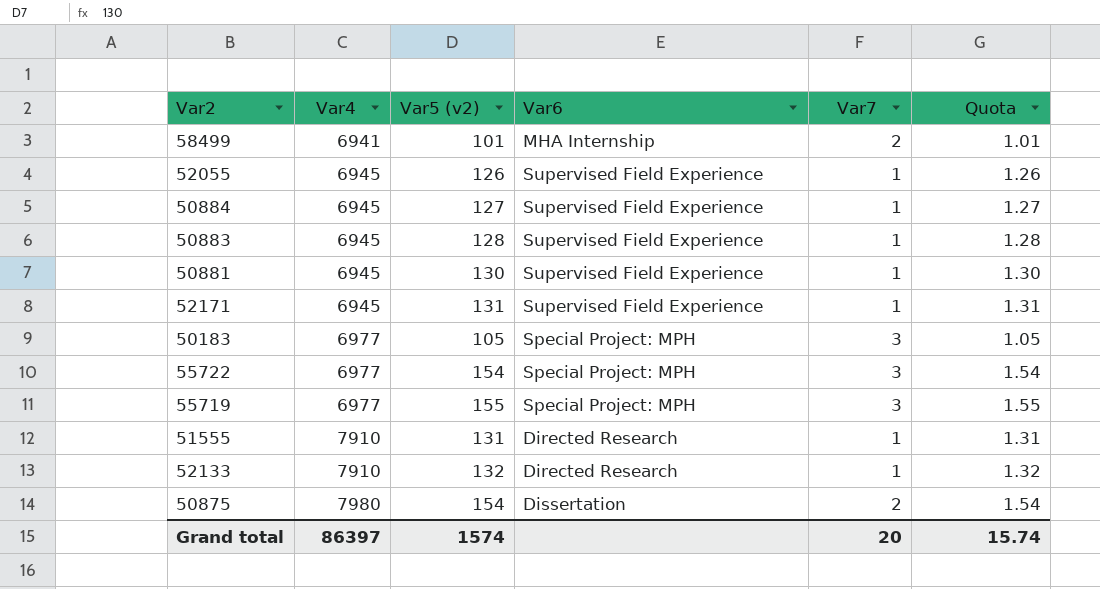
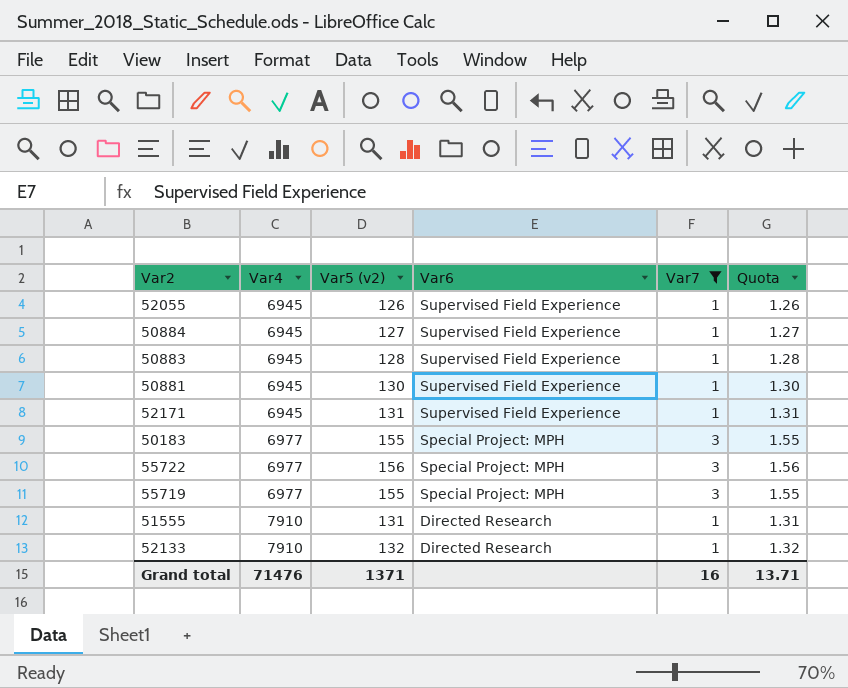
filter: none -> Var7 != 2
50183 | Var5 (v2): 105 -> 155
50183 | Quota: 1.05 -> 1.55
55722 | Var5 (v2): 154 -> 156
55722 | Quota: 1.54 -> 1.56
Grand total | Var4: 86397 -> 71476
Grand total | Var5 (v2): 1574 -> 1371
Grand total | Var7: 20 -> 16
Grand total | Quota: 15.74 -> 13.71

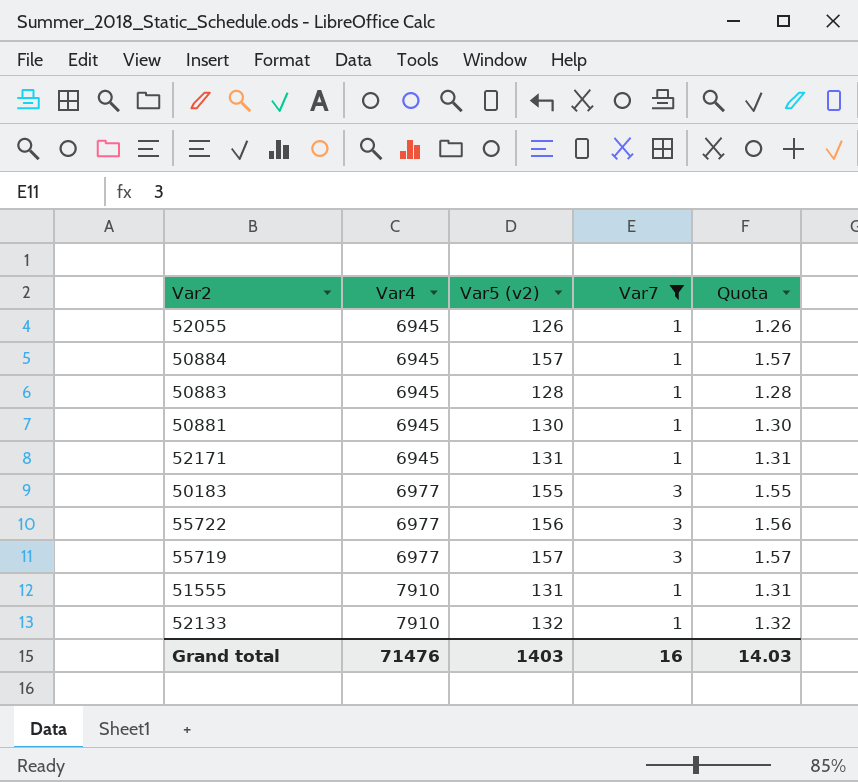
column Var6 | position: 4 -> none
50884 | Var5 (v2): 127 -> 157
50884 | Quota: 1.27 -> 1.57
55719 | Var5 (v2): 155 -> 157
55719 | Quota: 1.55 -> 1.57
Grand total | Var5 (v2): 1371 -> 1403
Grand total | Quota: 13.71 -> 14.03

